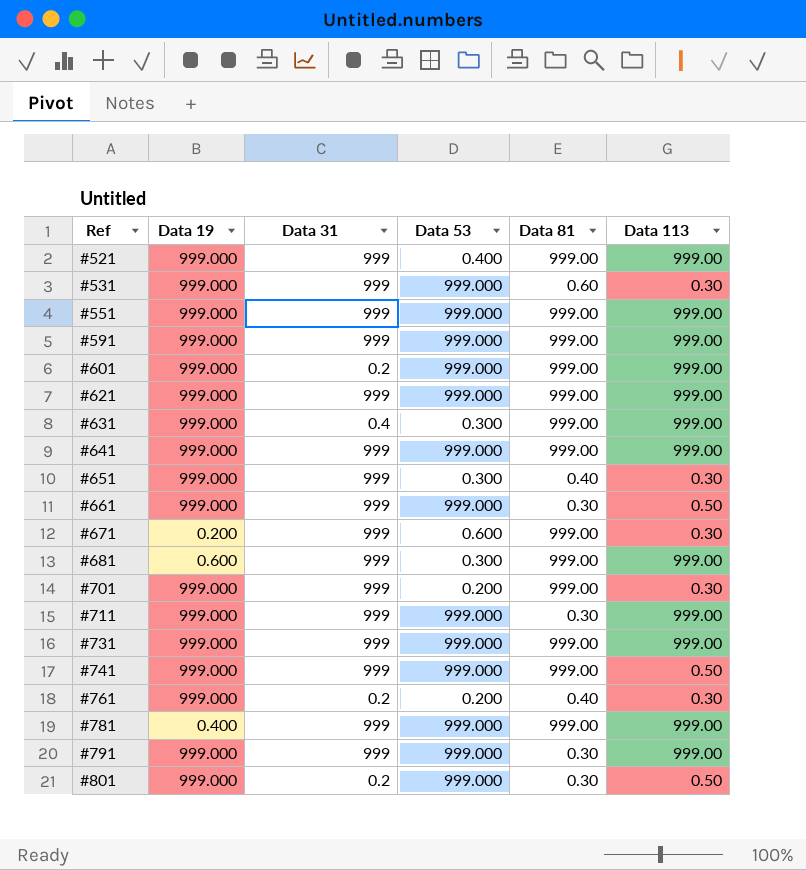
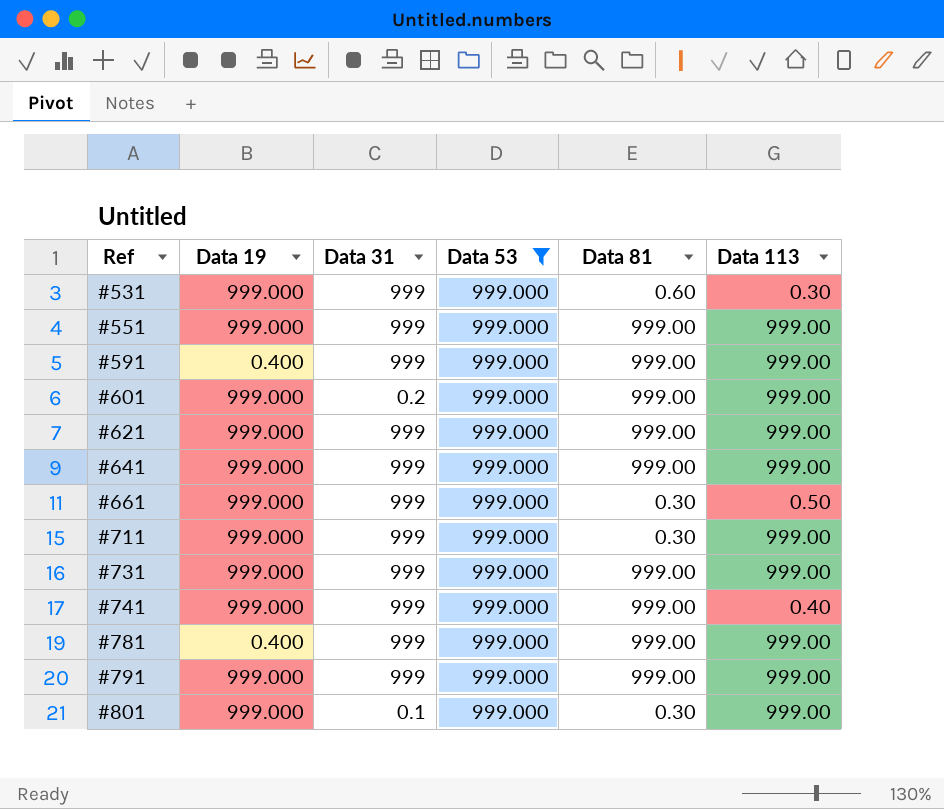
filter: none -> Data 53 = 999.000
#591 | Data 19: 999.000 -> 0.400
#741 | Data 113: 0.50 -> 0.40
#791 | Data 81: 0.30 -> 999.00
#801 | Data 31: 0.2 -> 0.1
#801 | Data 113: 0.50 -> 999.00

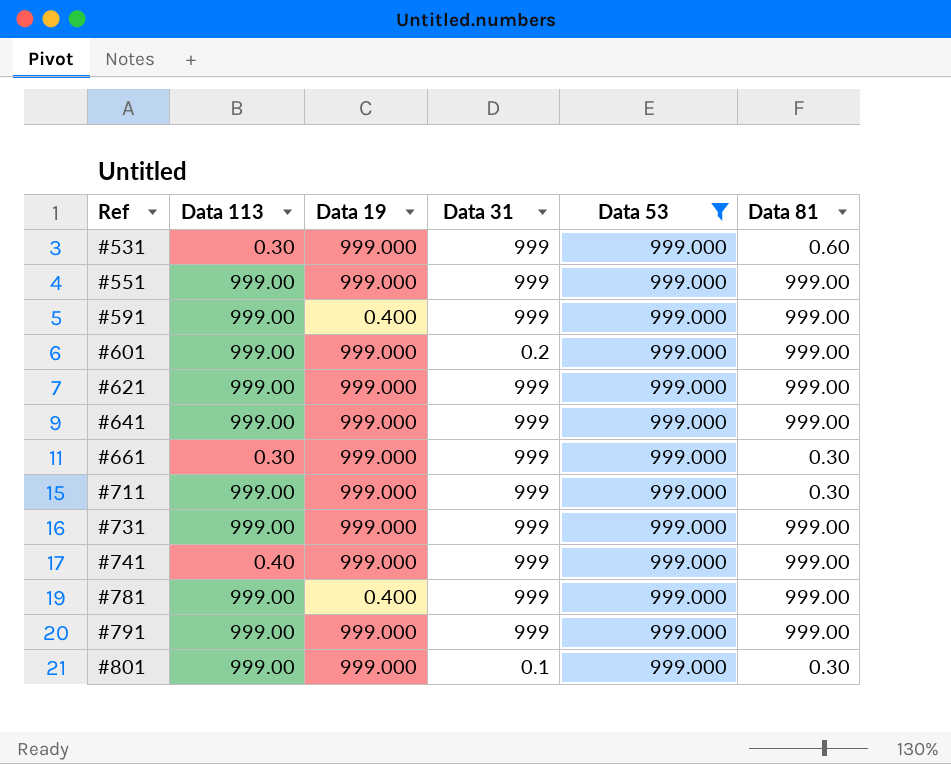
column Data 113 | position: 6 -> 2
#661 | Data 113: 0.50 -> 0.30

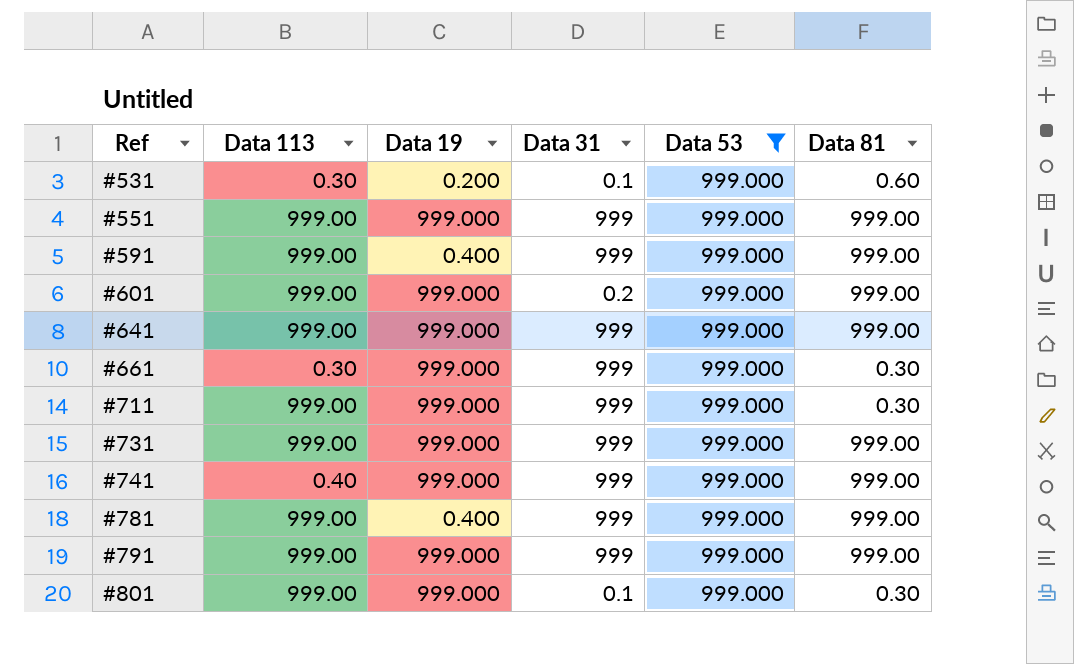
row #621: 999.00 | 999.000 | 999 | 999.000 | 999.00 -> none
#531 | Data 19: 999.000 -> 0.200
#531 | Data 31: 999 -> 0.1

